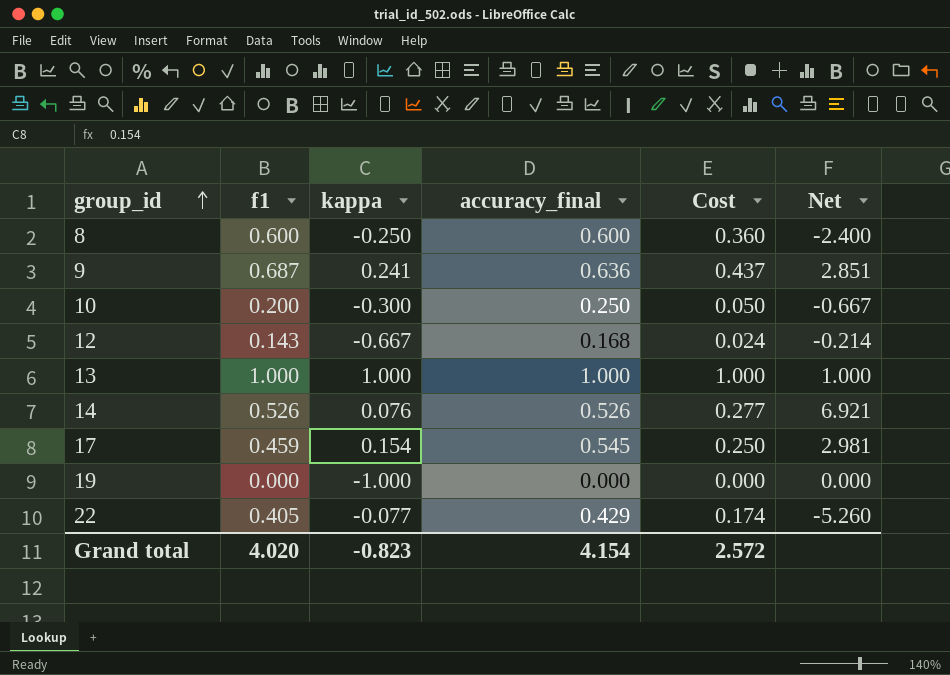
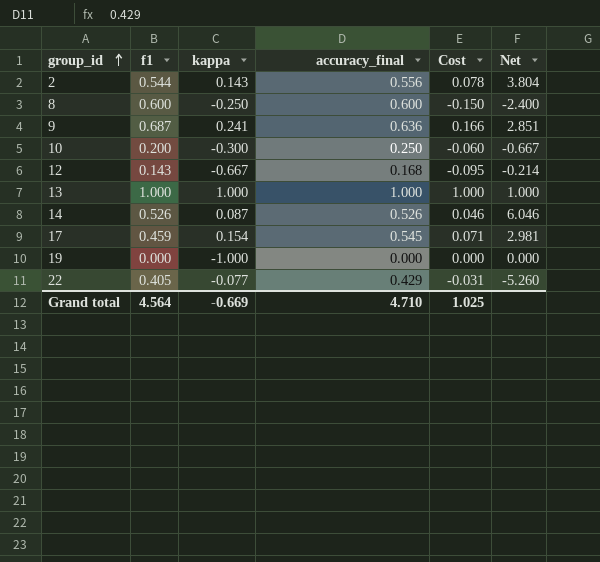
column Cost | formula: [f1] * [accuracy_final] -> [f1] * [kappa]
row 2: none -> 0.544 | 0.143 | 0.556 | 0.078 | 3.804
14 | kappa: 0.076 -> 0.087
14 | Net: 6.921 -> 6.046
Grand total | f1: 4.020 -> 4.564
Grand total | kappa: -0.823 -> -0.669
Grand total | accuracy_final: 4.154 -> 4.710
Grand total | Cost: 2.572 -> 1.025

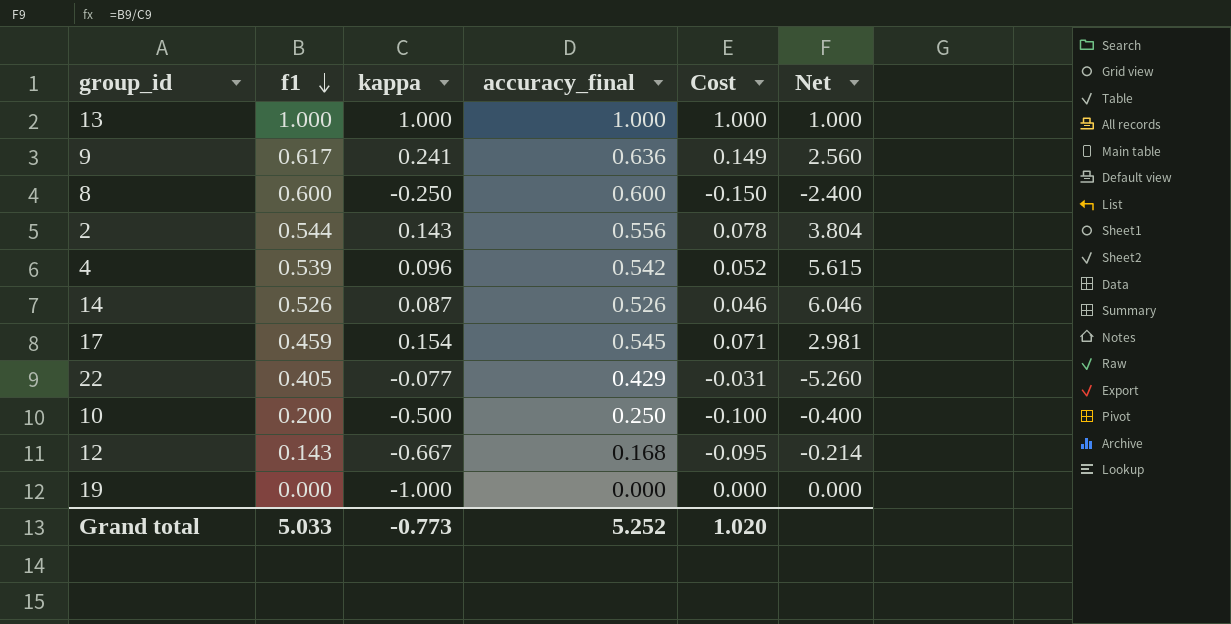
row order: group_id ascending -> f1 descending
9 | f1: 0.687 -> 0.617
9 | Cost: 0.166 -> 0.149
9 | Net: 2.851 -> 2.560
row 4: none -> 0.539 | 0.096 | 0.542 | 0.052 | 5.615
10 | kappa: -0.300 -> -0.500
10 | Cost: -0.060 -> -0.100
10 | Net: -0.667 -> -0.400
Grand total | f1: 4.564 -> 5.033
Grand total | kappa: -0.669 -> -0.773
Grand total | accuracy_final: 4.710 -> 5.252
Grand total | Cost: 1.025 -> 1.020

